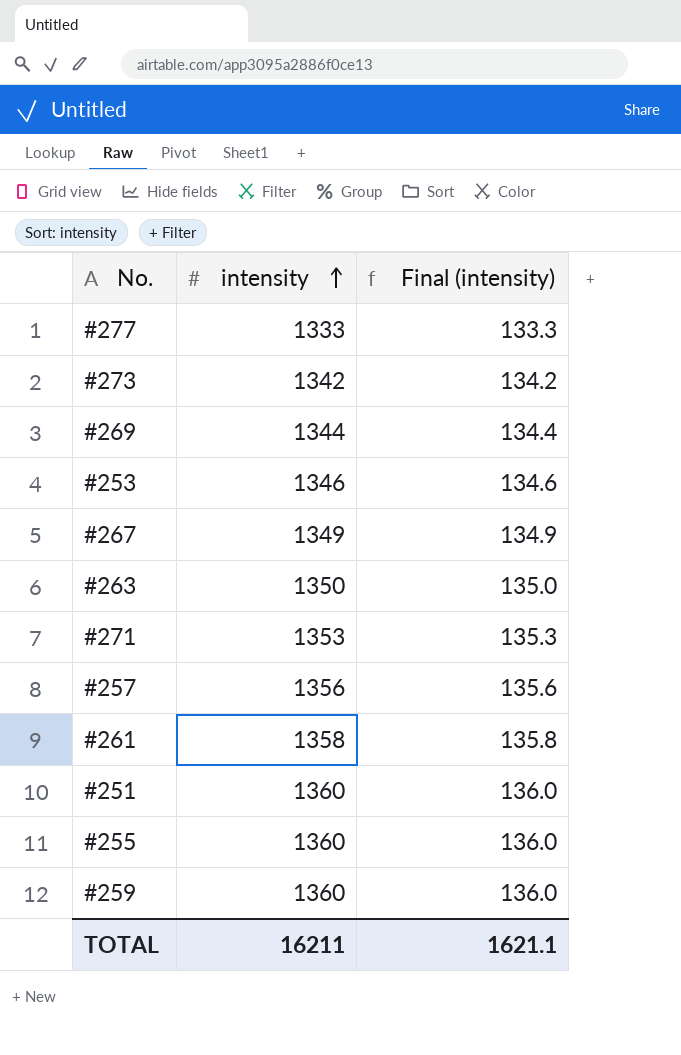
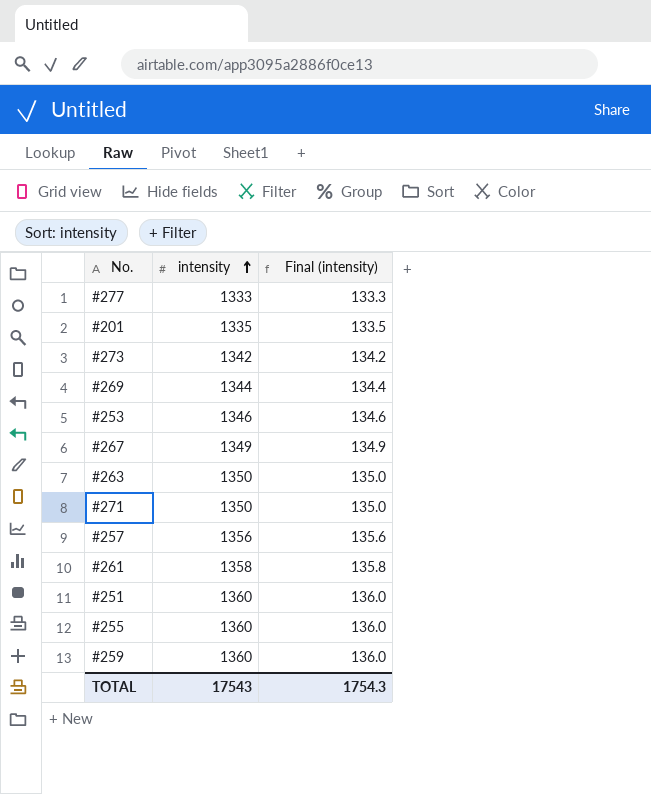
row #201: none -> 1335 | 133.5
#271 | intensity: 1353 -> 1350
#271 | Final (intensity): 135.3 -> 135.0
TOTAL | intensity: 16211 -> 17543
TOTAL | Final (intensity): 1621.1 -> 1754.3

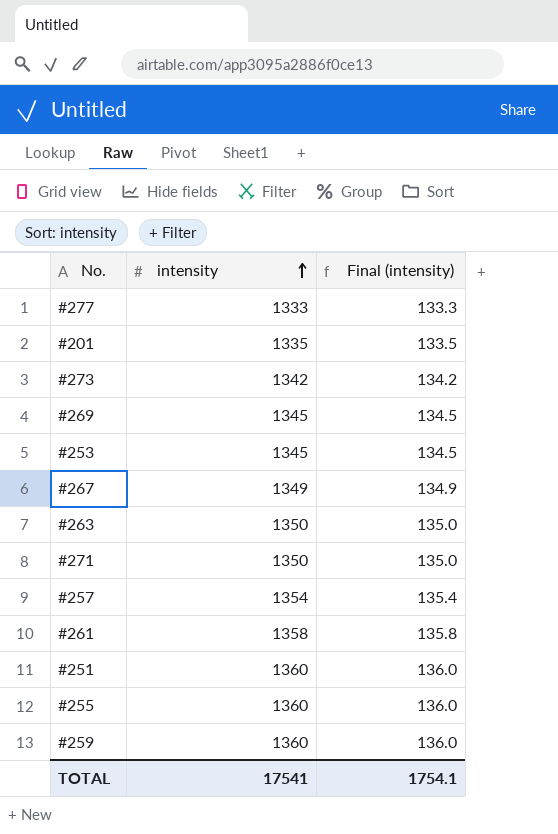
#269 | intensity: 1344 -> 1345
#269 | Final (intensity): 134.4 -> 134.5
#253 | intensity: 1346 -> 1345
#253 | Final (intensity): 134.6 -> 134.5
#257 | intensity: 1356 -> 1354
#257 | Final (intensity): 135.6 -> 135.4
TOTAL | intensity: 17543 -> 17541
TOTAL | Final (intensity): 1754.3 -> 1754.1

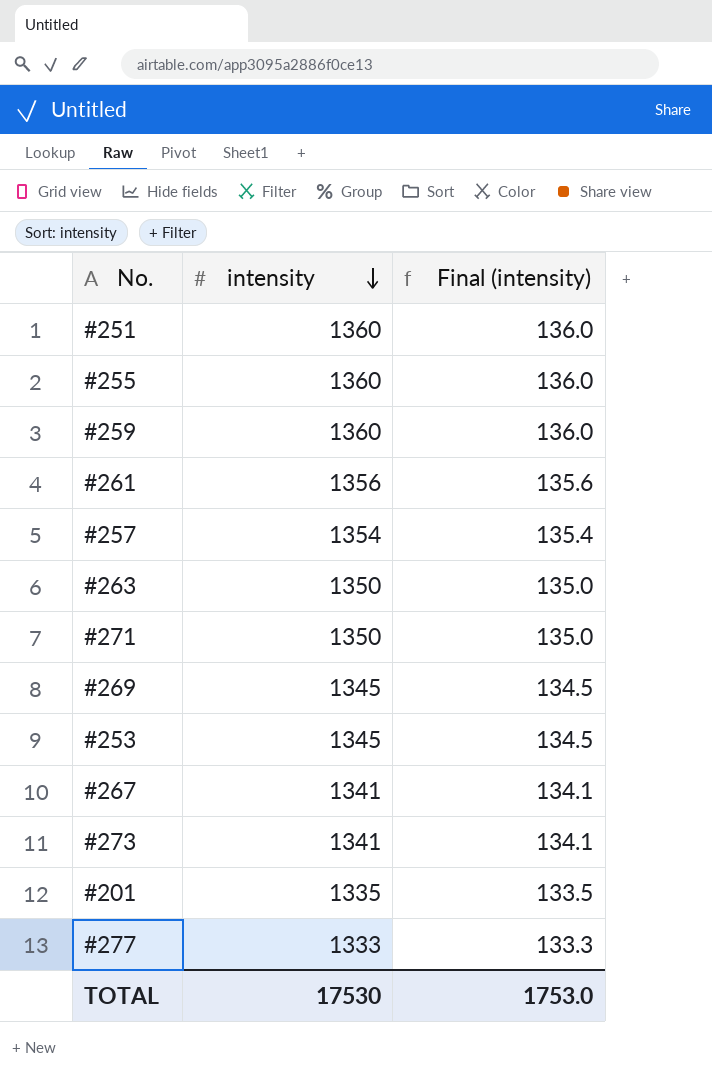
row order: intensity ascending -> intensity descending
#261 | intensity: 1358 -> 1356
#261 | Final (intensity): 135.8 -> 135.6
#267 | intensity: 1349 -> 1341
#267 | Final (intensity): 134.9 -> 134.1
#273 | intensity: 1342 -> 1341
#273 | Final (intensity): 134.2 -> 134.1
TOTAL | intensity: 17541 -> 17530
TOTAL | Final (intensity): 1754.1 -> 1753.0

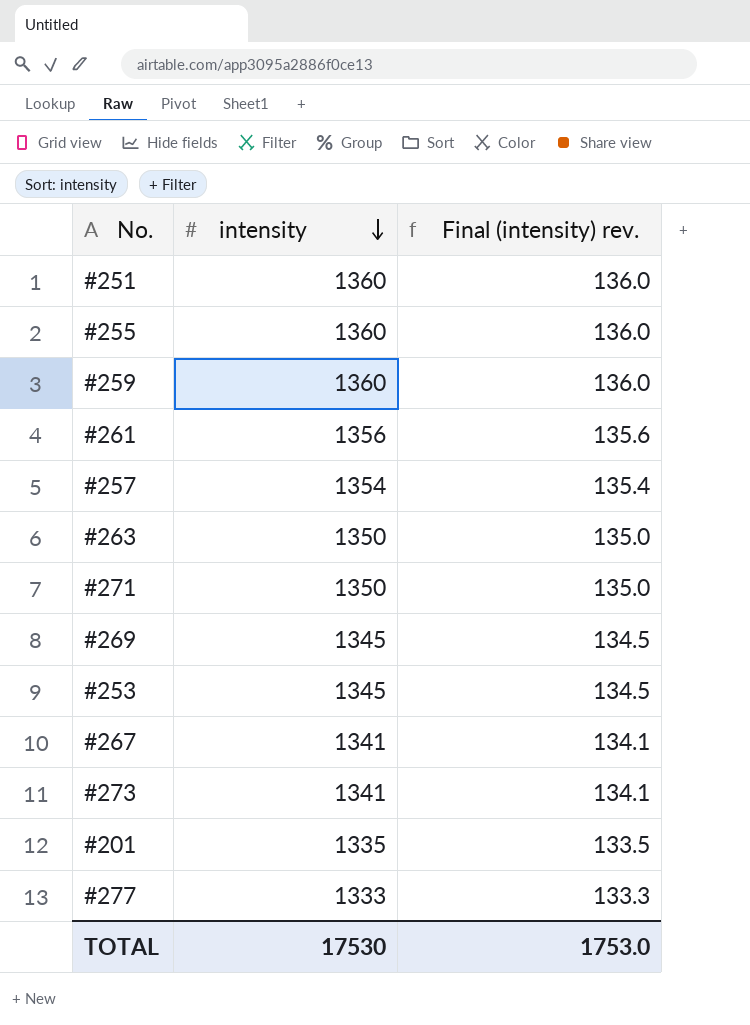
column name: Final (intensity) -> Final (intensity) rev.

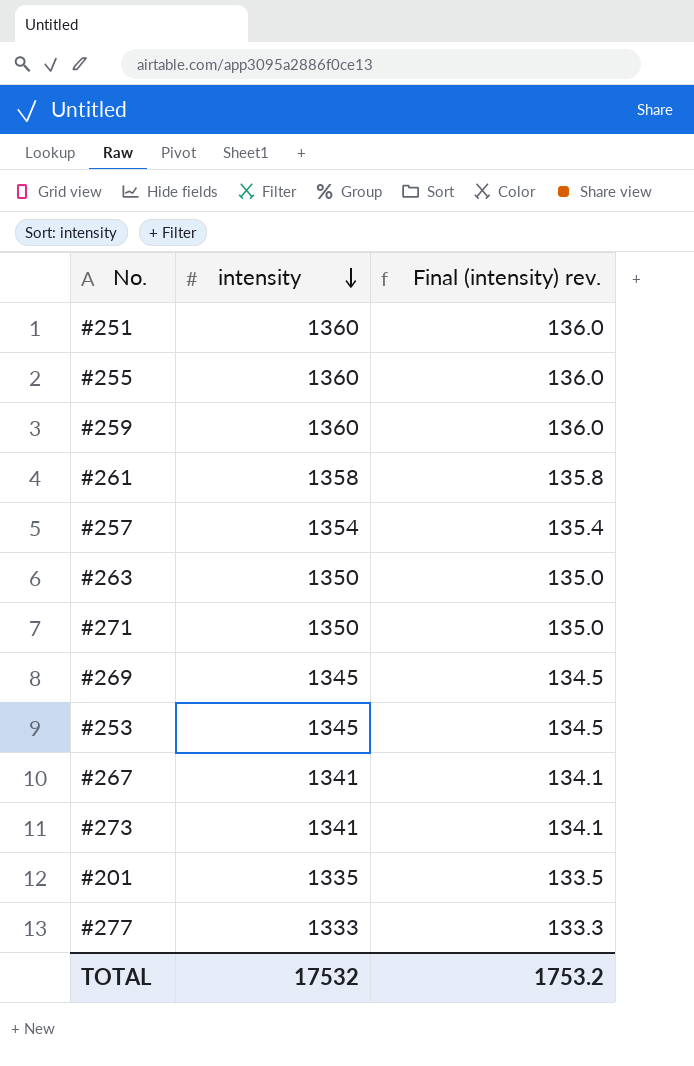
#261 | intensity: 1356 -> 1358
#261 | Final (intensity) rev.: 135.6 -> 135.8
TOTAL | intensity: 17530 -> 17532
TOTAL | Final (intensity) rev.: 1753.0 -> 1753.2

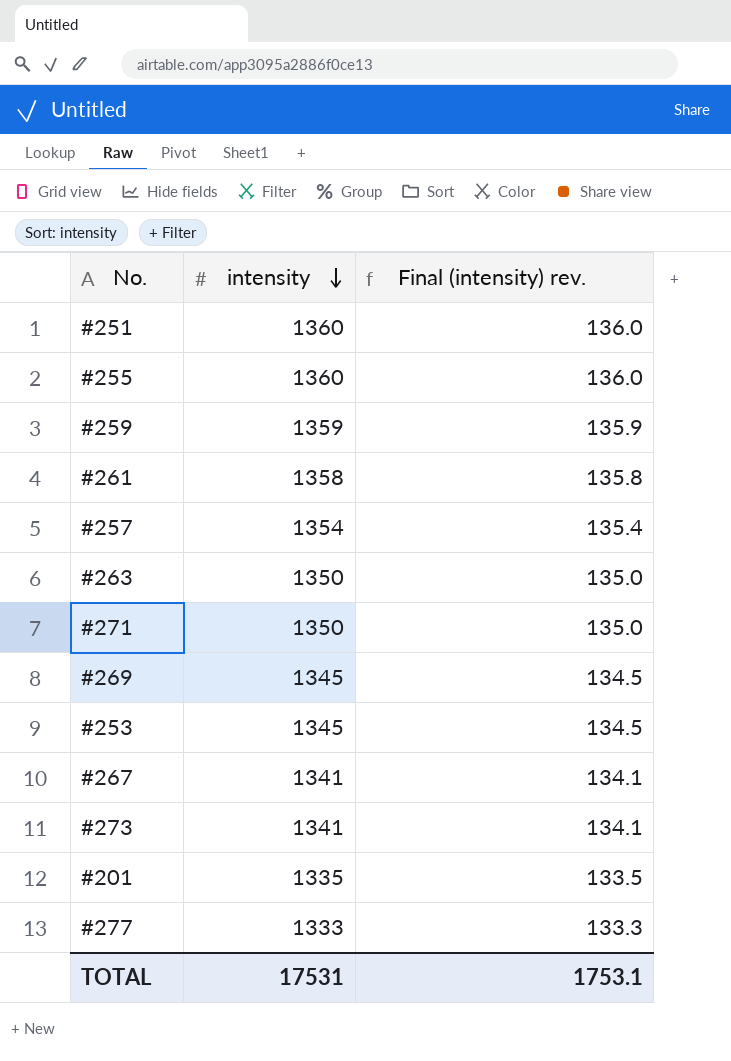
#259 | intensity: 1360 -> 1359
#259 | Final (intensity) rev.: 136.0 -> 135.9
TOTAL | intensity: 17532 -> 17531
TOTAL | Final (intensity) rev.: 1753.2 -> 1753.1

